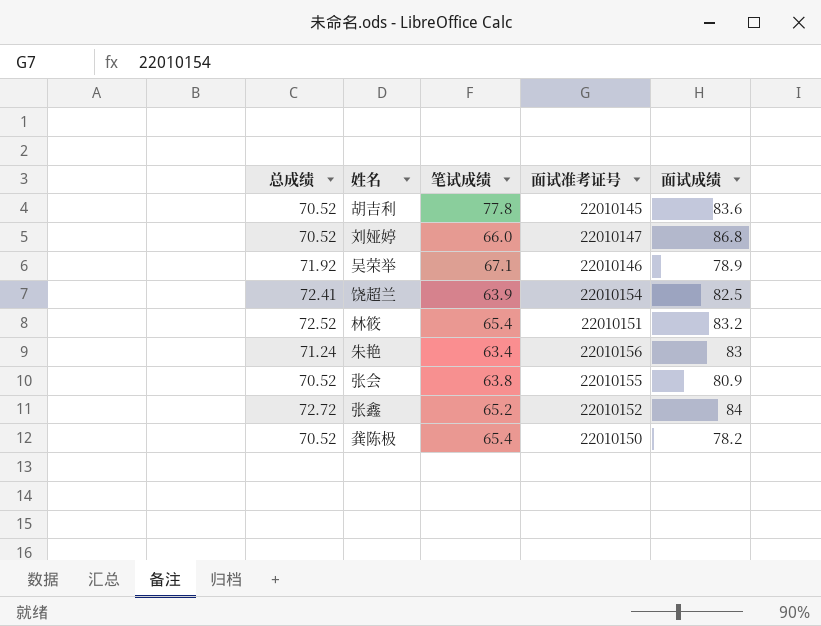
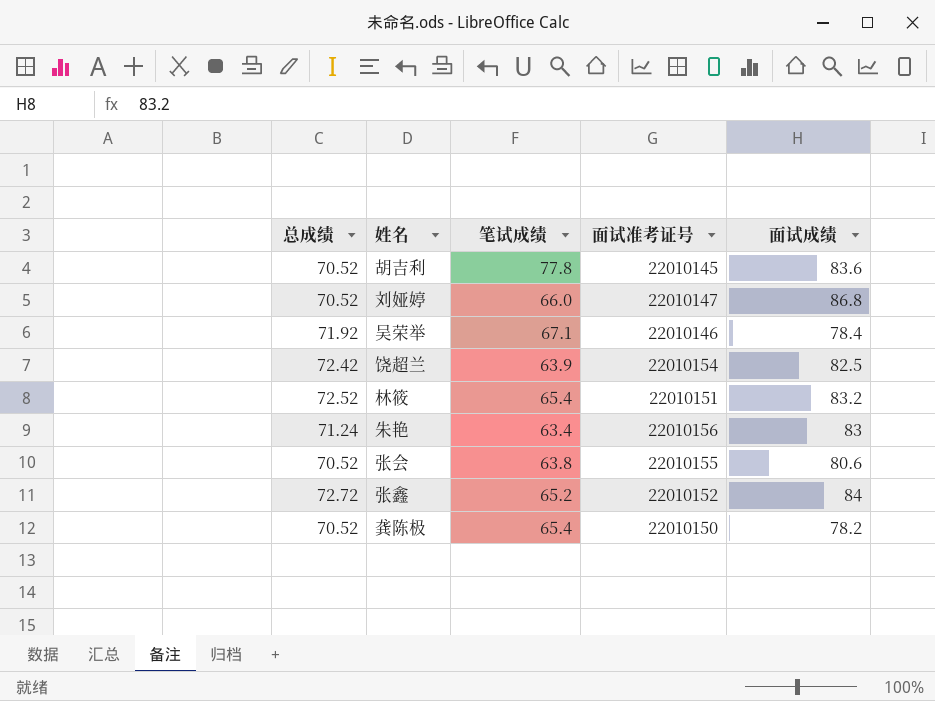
吴荣举 | 面试成绩: 78.9 -> 78.4
饶超兰 | 总成绩: 72.41 -> 72.42
张会 | 面试成绩: 80.9 -> 80.6

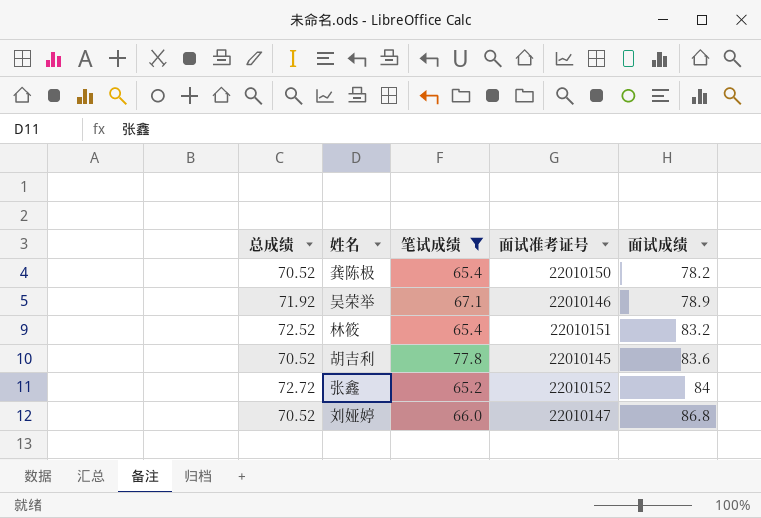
filter: none -> 笔试成绩 >= 65.2
row order: none -> 面试成绩 ascending
吴荣举 | 面试成绩: 78.4 -> 78.9

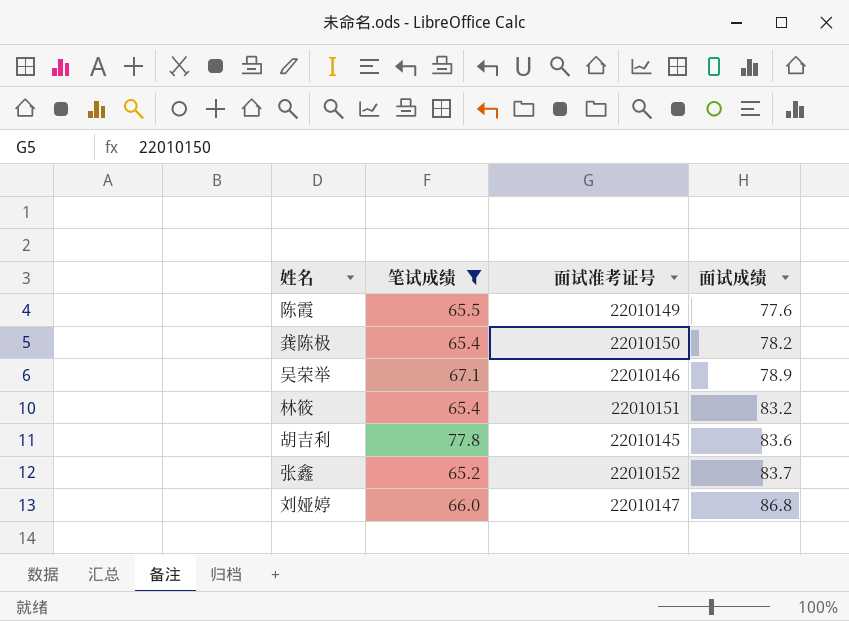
column 总成绩 | position: 1 -> none
row 陈霞: none -> 65.5 | 22010149 | 77.6
张鑫 | 面试成绩: 84 -> 83.7

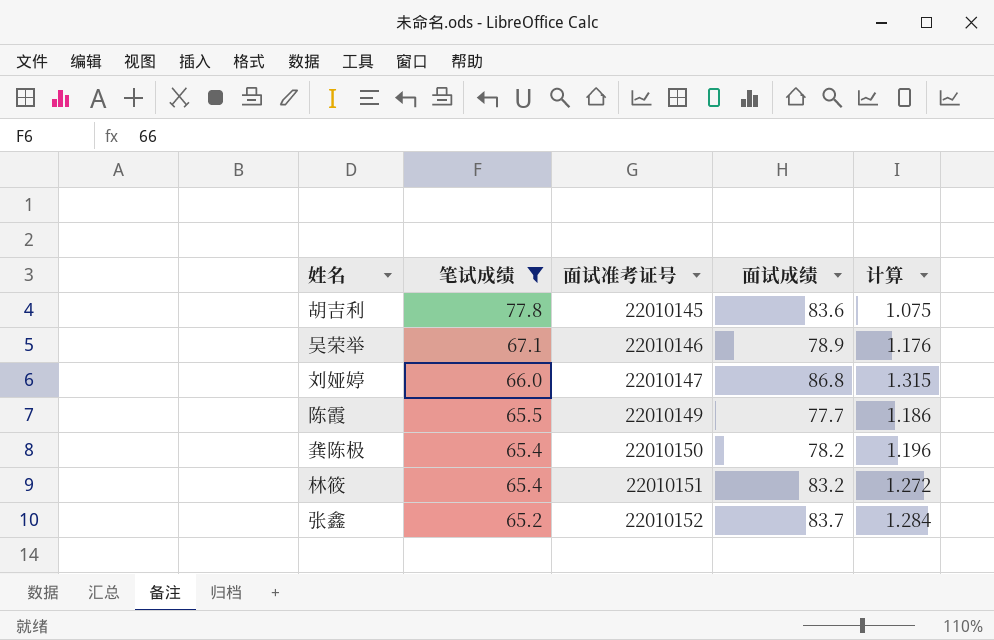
row order: 面试成绩 ascending -> 笔试成绩 descending
column 计算 | formula: none -> [面试成绩] / [笔试成绩]
陈霞 | 面试成绩: 77.6 -> 77.7

